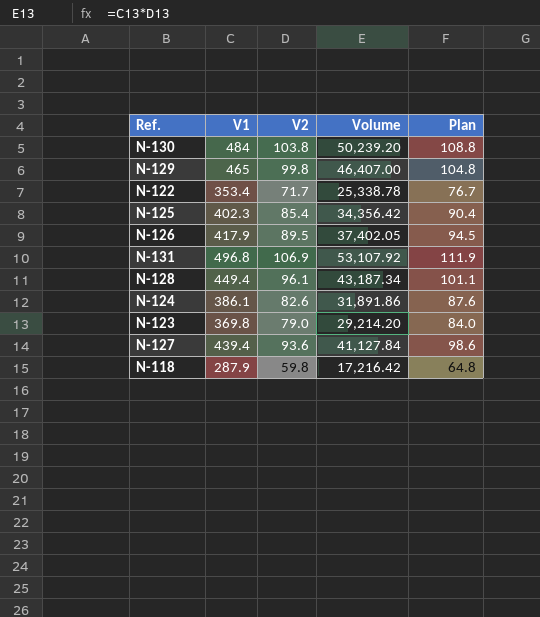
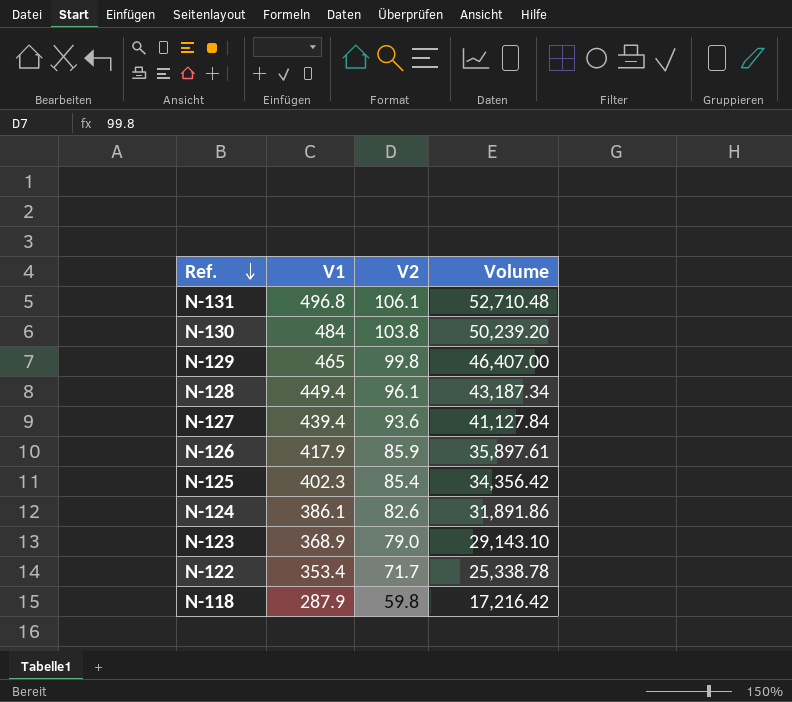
row order: none -> Ref. descending
column Plan | formula: [V2] + 5 -> none
N-131 | V2: 106.9 -> 106.1
N-131 | Volume: 53,107.92 -> 52,710.48
N-126 | V2: 89.5 -> 85.9
N-126 | Volume: 37,402.05 -> 35,897.61
N-123 | V1: 369.8 -> 368.9
N-123 | Volume: 29,214.20 -> 29,143.10

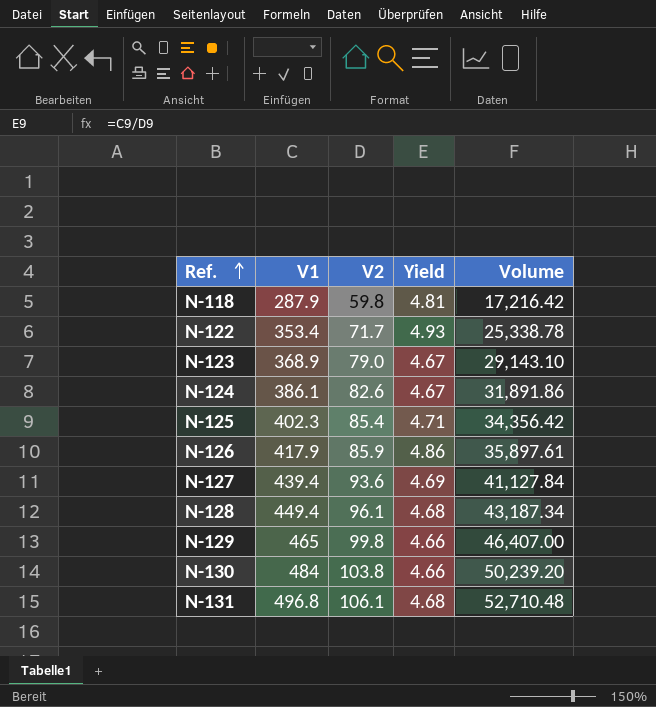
row order: Ref. descending -> Ref. ascending
column Yield | formula: none -> [V1] / [V2]

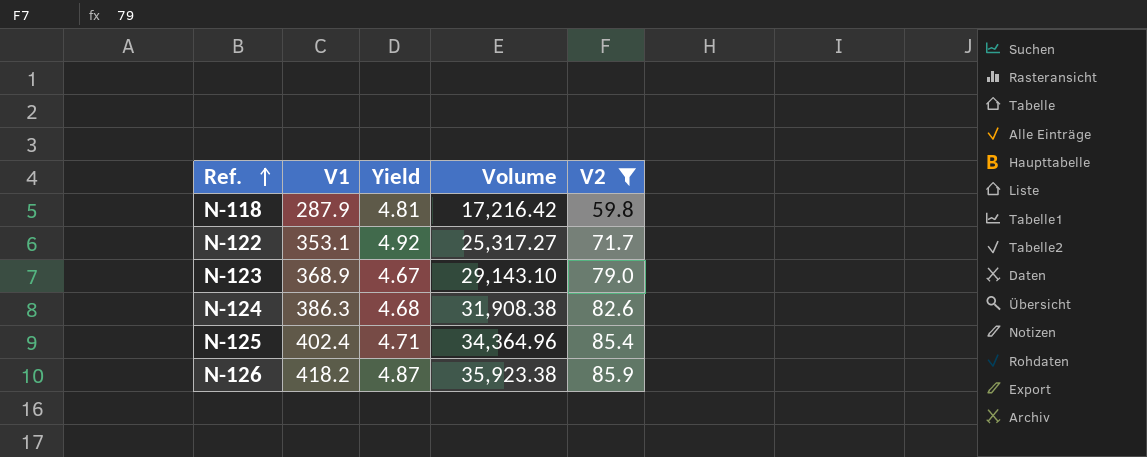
filter: none -> V2 <= 85.9
column V2 | position: 3 -> 5
N-122 | V1: 353.4 -> 353.1
N-122 | Yield: 4.93 -> 4.92
N-122 | Volume: 25,338.78 -> 25,317.27
N-124 | V1: 386.1 -> 386.3
N-124 | Yield: 4.67 -> 4.68
N-124 | Volume: 31,891.86 -> 31,908.38
N-125 | V1: 402.3 -> 402.4
N-125 | Volume: 34,356.42 -> 34,364.96
N-126 | V1: 417.9 -> 418.2
N-126 | Yield: 4.86 -> 4.87
N-126 | Volume: 35,897.61 -> 35,923.38

